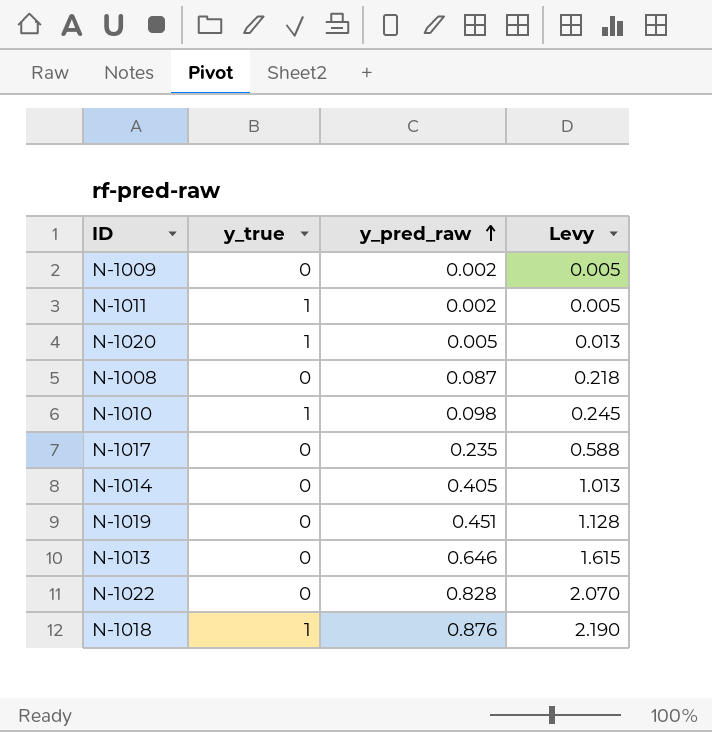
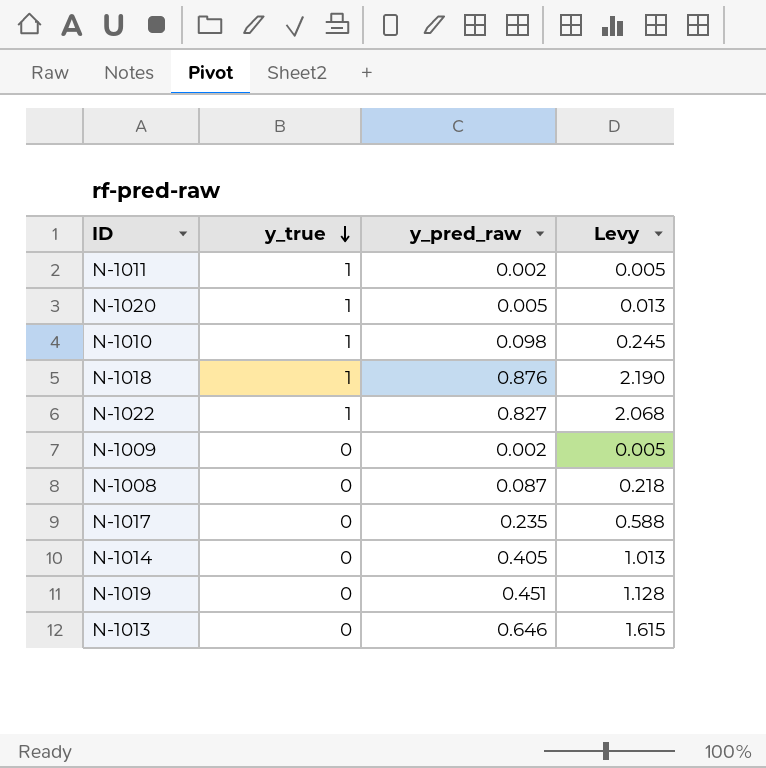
row order: y_pred_raw ascending -> y_true descending
N-1022 | y_true: 0 -> 1
N-1022 | y_pred_raw: 0.828 -> 0.827
N-1022 | Levy: 2.070 -> 2.068

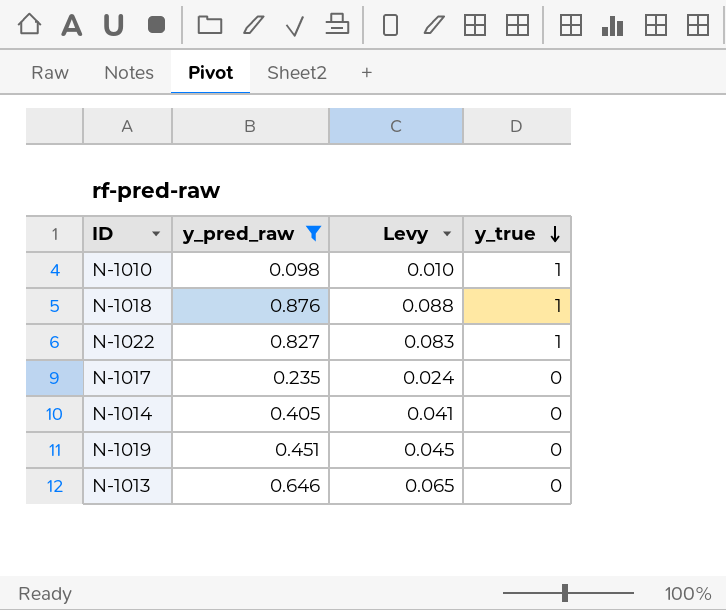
filter: none -> y_pred_raw >= 0.098
column Levy | formula: [y_pred_raw] * 2.5 -> [y_pred_raw] * 0.1
column y_true | position: 2 -> 4

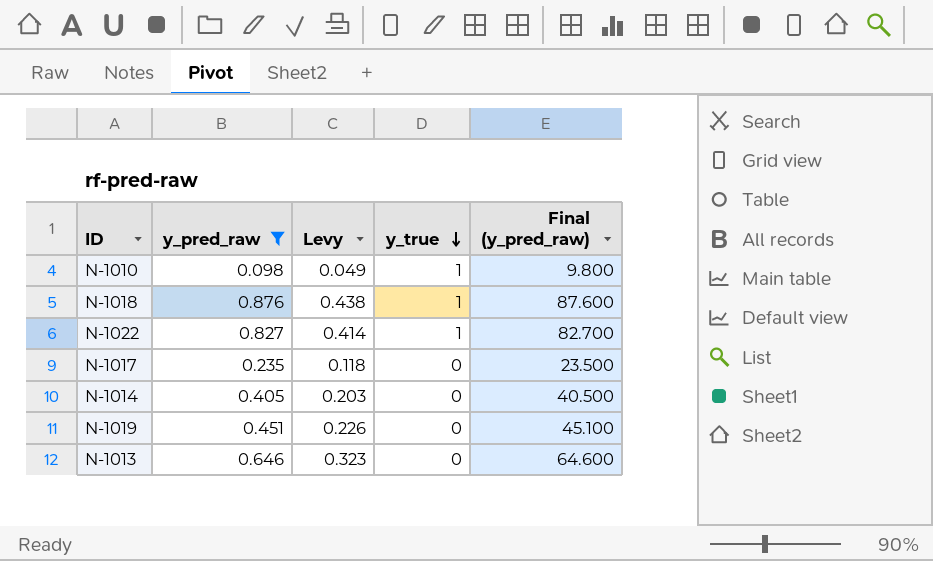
column Levy | formula: [y_pred_raw] * 0.1 -> [y_pred_raw] * 0.5
column Final (y_pred_raw) | formula: none -> [y_pred_raw] * 100

